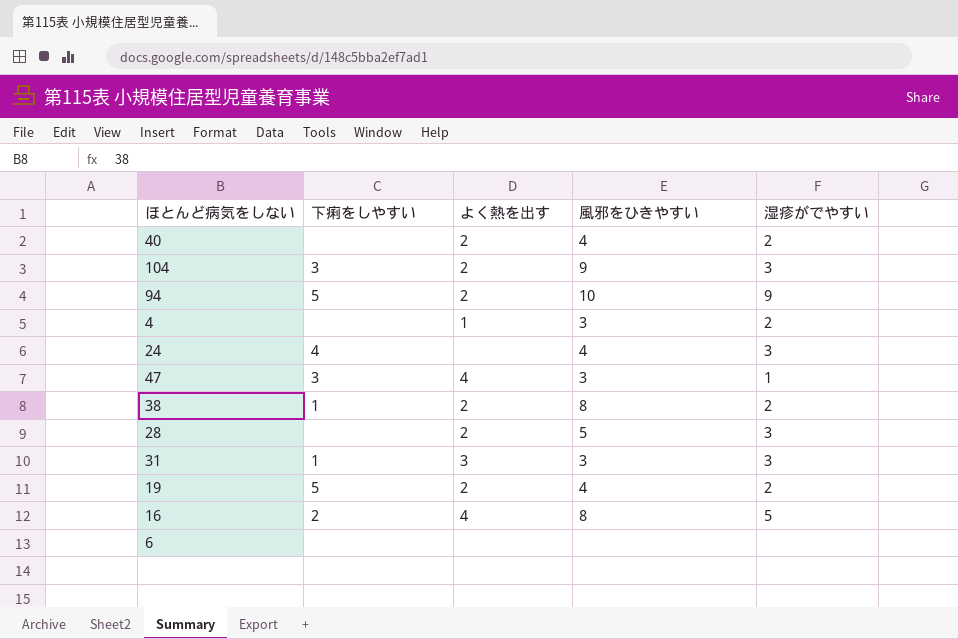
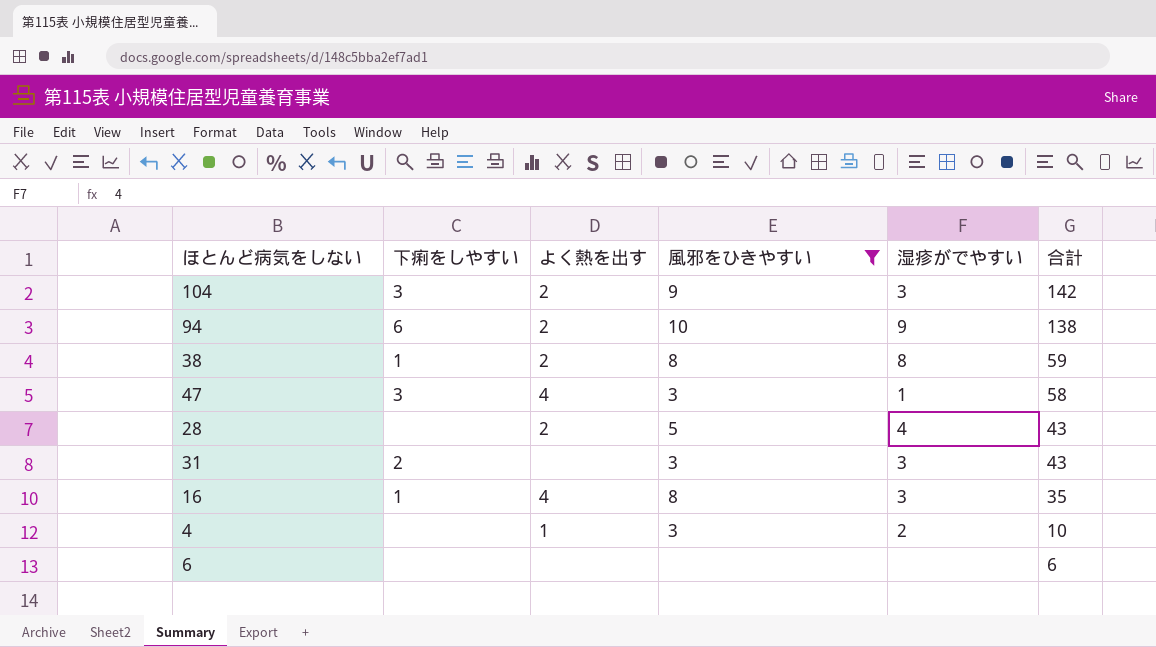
filter: none -> 風邪をひきやすい != 4
row order: none -> 合計 descending
column 合計 | position: none -> 6
94 | 下痢をしやすい: 5 -> 6
38 | 湿疹がでやすい: 2 -> 8
28 | 湿疹がでやすい: 3 -> 4
31 | 下痢をしやすい: 1 -> 2
31 | よく熱を出す: 3 -> none
16 | 下痢をしやすい: 2 -> 1
16 | 湿疹がでやすい: 5 -> 3

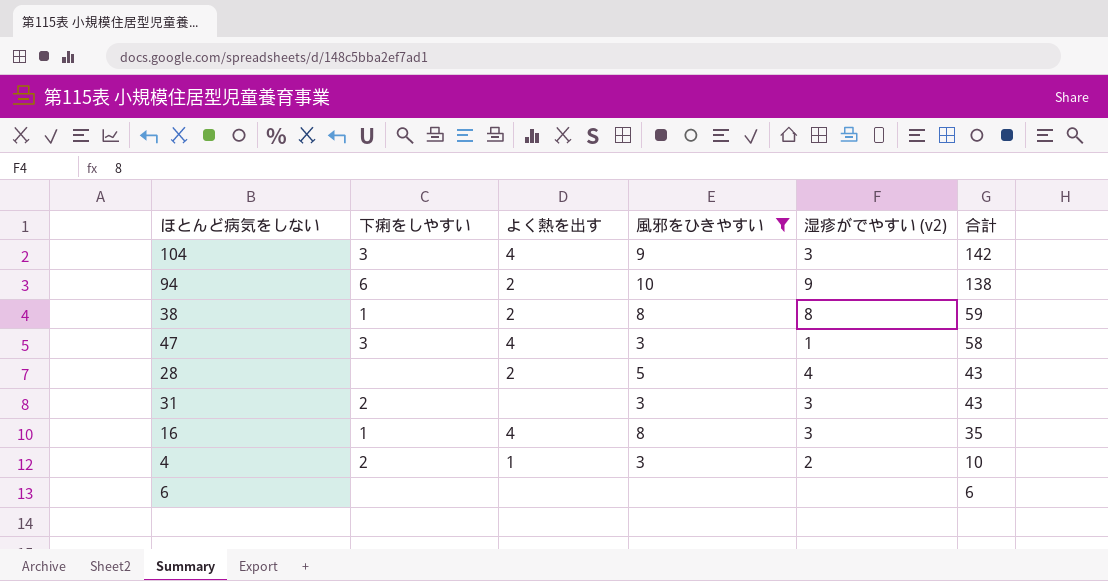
column name: 湿疹がでやすい -> 湿疹がでやすい (v2)
104 | よく熱を出す: 2 -> 4
4 | 下痢をしやすい: none -> 2

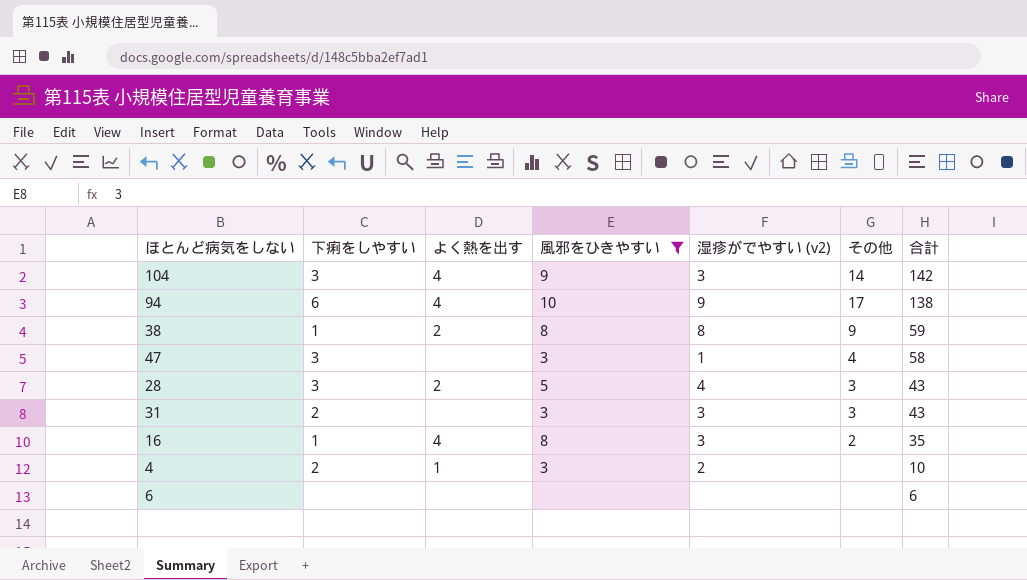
column その他 | position: none -> 6
94 | よく熱を出す: 2 -> 4
47 | よく熱を出す: 4 -> none
28 | 下痢をしやすい: none -> 3

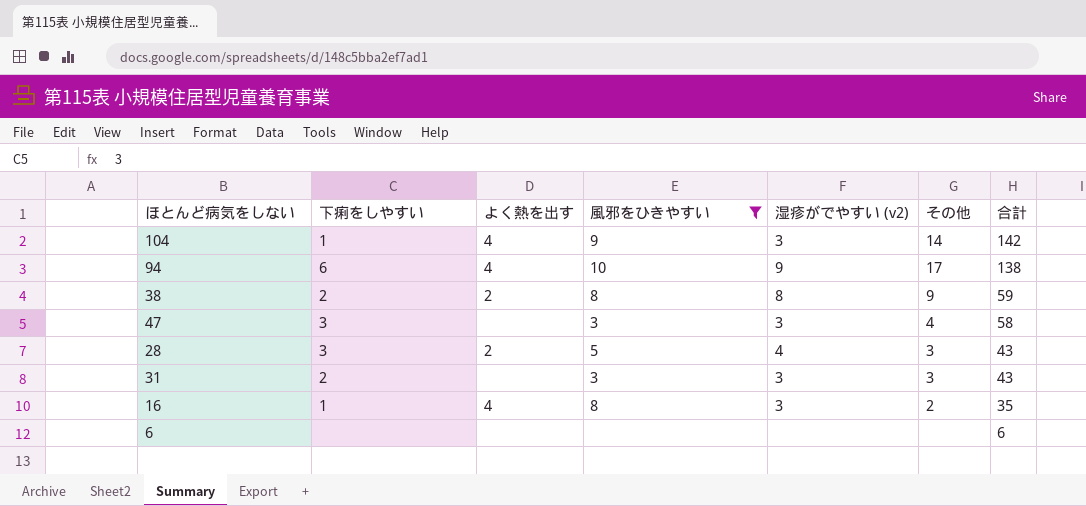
row 4: 2 | 1 | 3 | 2 | none | 10 -> none
104 | 下痢をしやすい: 3 -> 1
38 | 下痢をしやすい: 1 -> 2
47 | 湿疹がでやすい (v2): 1 -> 3

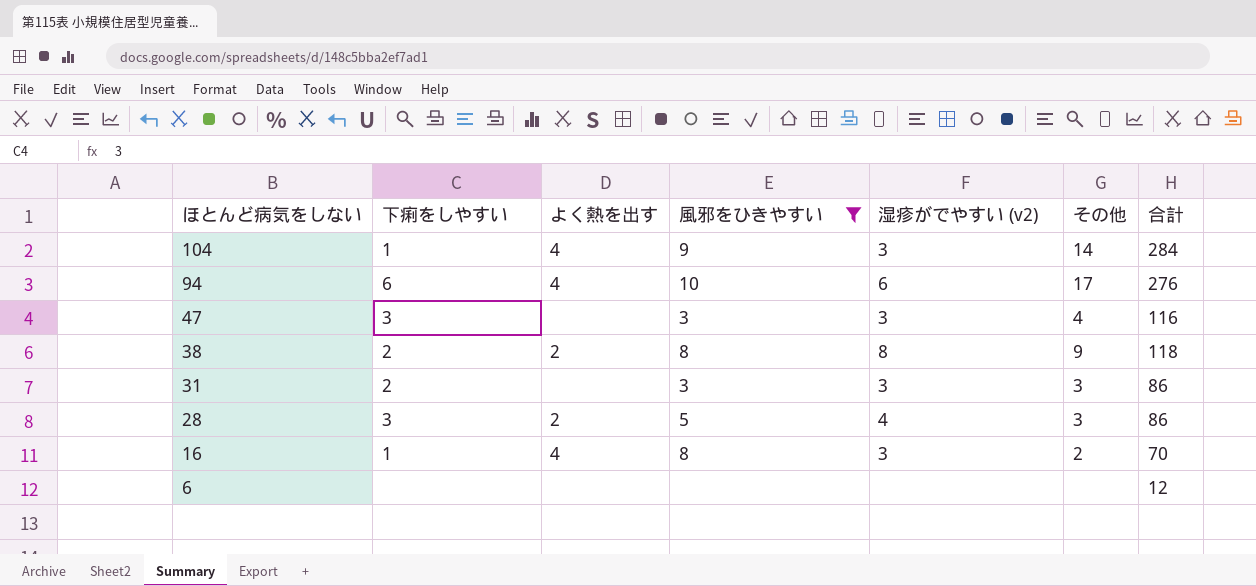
row order: 合計 descending -> ほとんど病気をしない descending
104 | 合計: 142 -> 284
94 | 湿疹がでやすい (v2): 9 -> 6
94 | 合計: 138 -> 276
47 | 合計: 58 -> 116
38 | 合計: 59 -> 118
31 | 合計: 43 -> 86
28 | 合計: 43 -> 86
16 | 合計: 35 -> 70
6 | 合計: 6 -> 12

